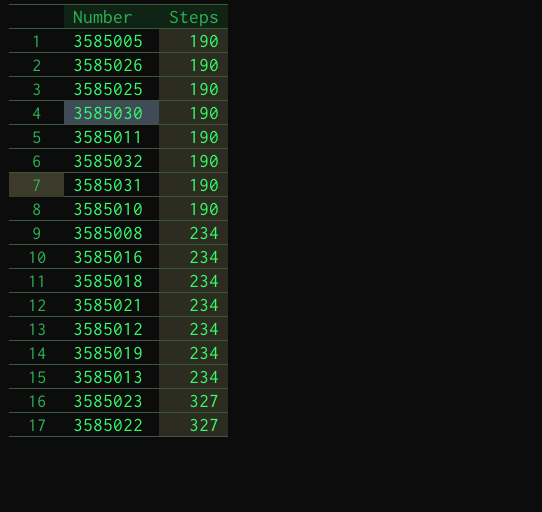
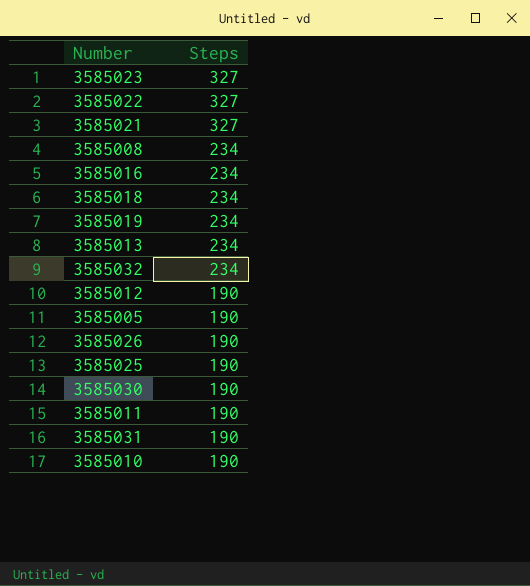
row order: Steps ascending -> Steps descending
3585021 | Steps: 234 -> 327
3585032 | Steps: 190 -> 234
3585012 | Steps: 234 -> 190

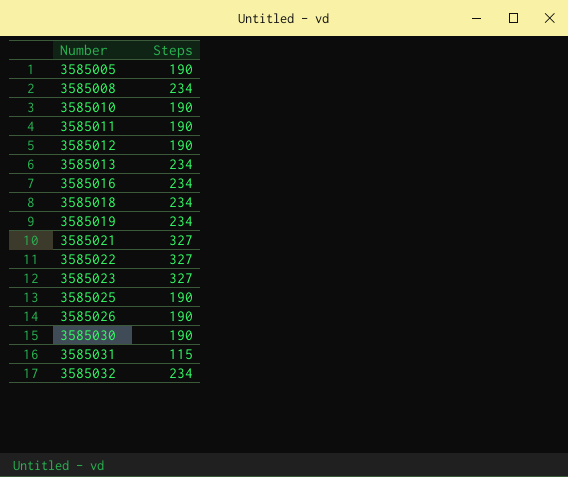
row order: Steps descending -> Number ascending
3585031 | Steps: 190 -> 115

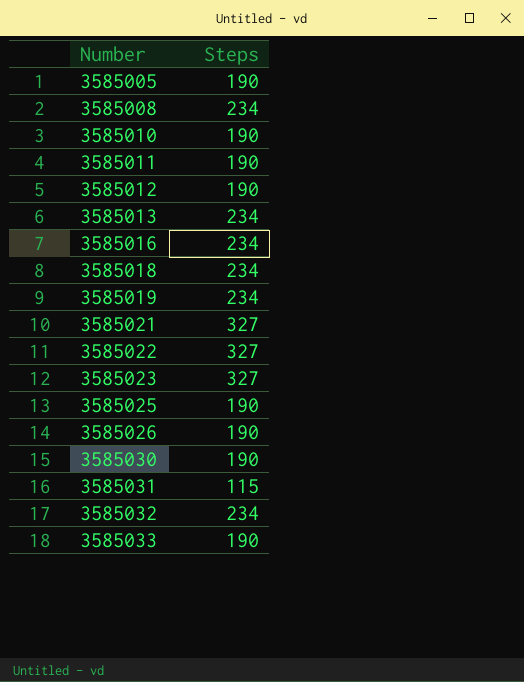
row 3585033: none -> 190

